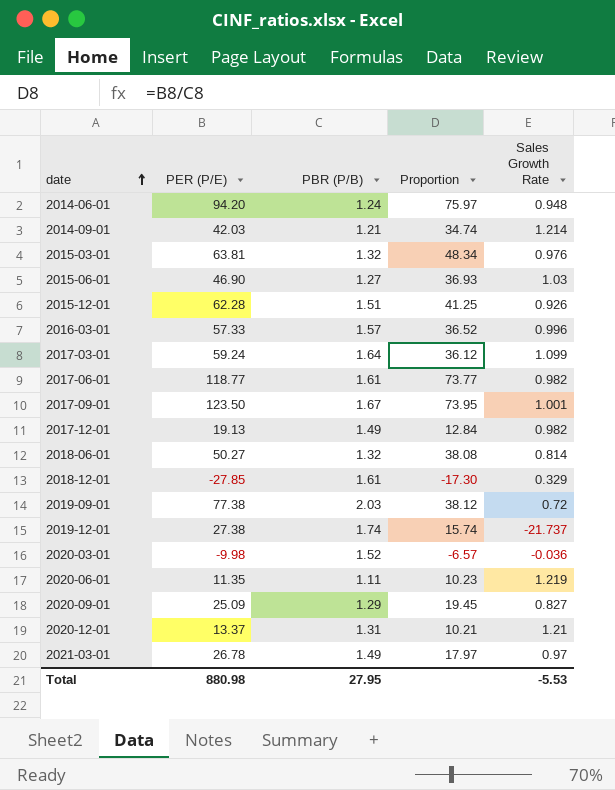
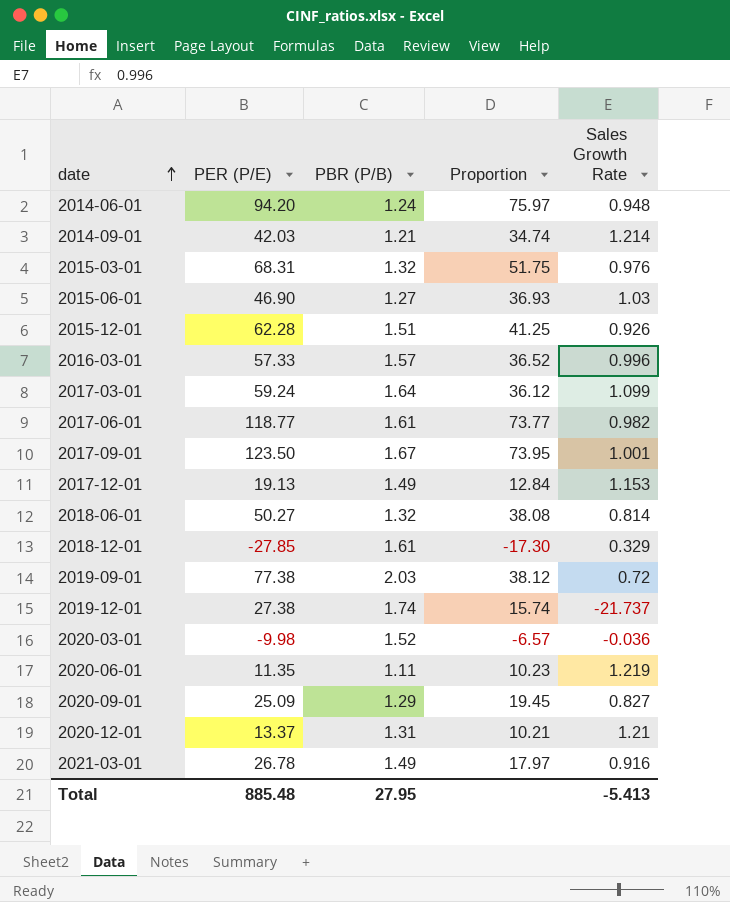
2015-03-01 | PER (P/E): 63.81 -> 68.31
2015-03-01 | Proportion: 48.34 -> 51.75
2017-12-01 | Sales Growth Rate: 0.982 -> 1.153
2021-03-01 | Sales Growth Rate: 0.97 -> 0.916
Total | PER (P/E): 880.98 -> 885.48
Total | Sales Growth Rate: -5.53 -> -5.413

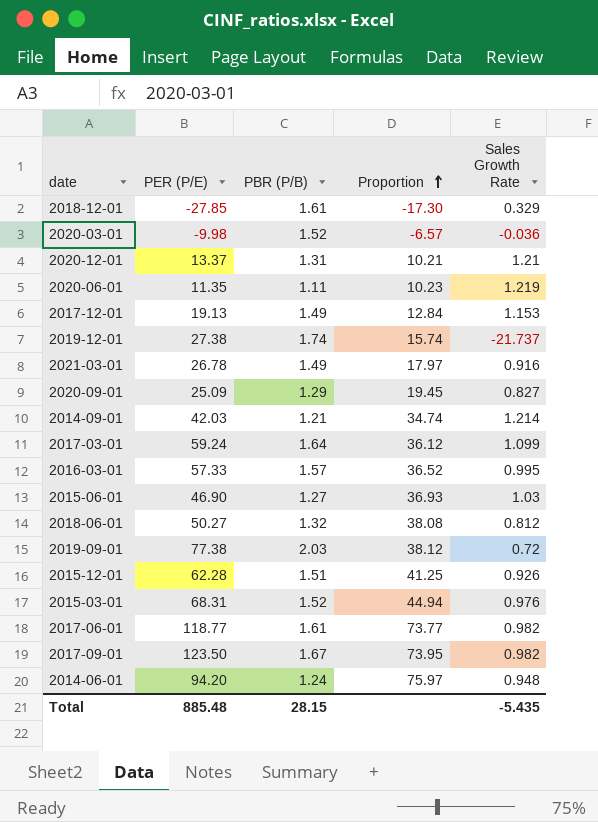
row order: date ascending -> Proportion ascending
2016-03-01 | Sales Growth Rate: 0.996 -> 0.995
2018-06-01 | Sales Growth Rate: 0.814 -> 0.812
2015-03-01 | PBR (P/B): 1.32 -> 1.52
2015-03-01 | Proportion: 51.75 -> 44.94
2017-09-01 | Sales Growth Rate: 1.001 -> 0.982
Total | PBR (P/B): 27.95 -> 28.15
Total | Sales Growth Rate: -5.413 -> -5.435

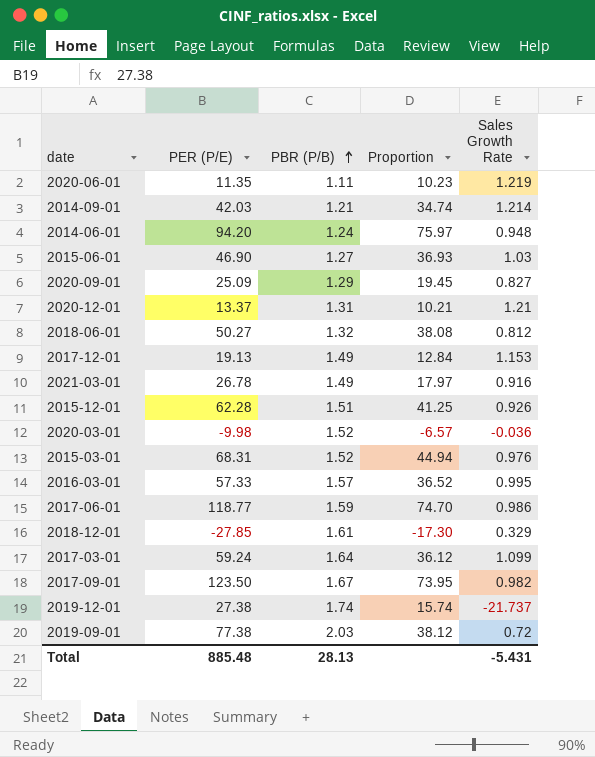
row order: Proportion ascending -> PBR (P/B) ascending
2017-06-01 | PBR (P/B): 1.61 -> 1.59
2017-06-01 | Proportion: 73.77 -> 74.70
2017-06-01 | Sales Growth Rate: 0.982 -> 0.986
Total | PBR (P/B): 28.15 -> 28.13
Total | Sales Growth Rate: -5.435 -> -5.431

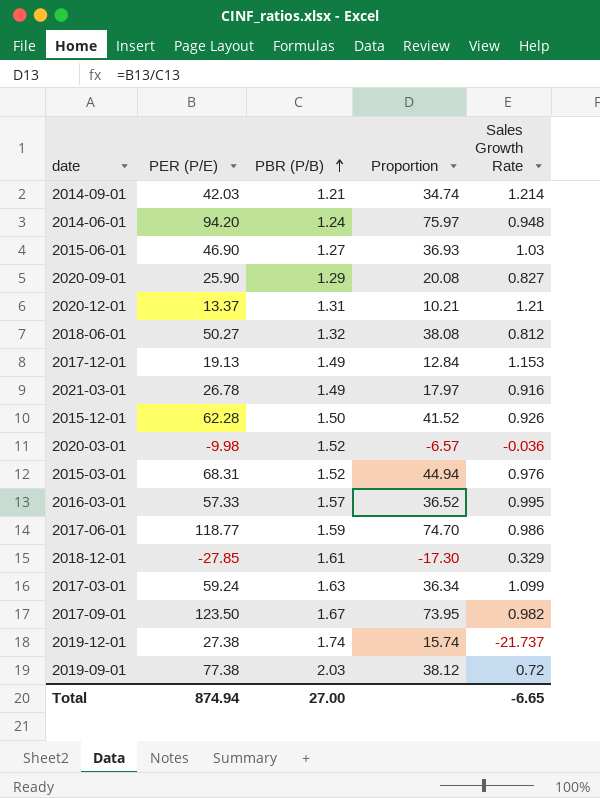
row 2020-06-01: 11.35 | 1.11 | 10.23 | 1.219 -> none
2020-09-01 | PER (P/E): 25.09 -> 25.90
2020-09-01 | Proportion: 19.45 -> 20.08
2015-12-01 | PBR (P/B): 1.51 -> 1.50
2015-12-01 | Proportion: 41.25 -> 41.52
2017-03-01 | PBR (P/B): 1.64 -> 1.63
2017-03-01 | Proportion: 36.12 -> 36.34
Total | PER (P/E): 885.48 -> 874.94
Total | PBR (P/B): 28.13 -> 27.00
Total | Sales Growth Rate: -5.431 -> -6.65

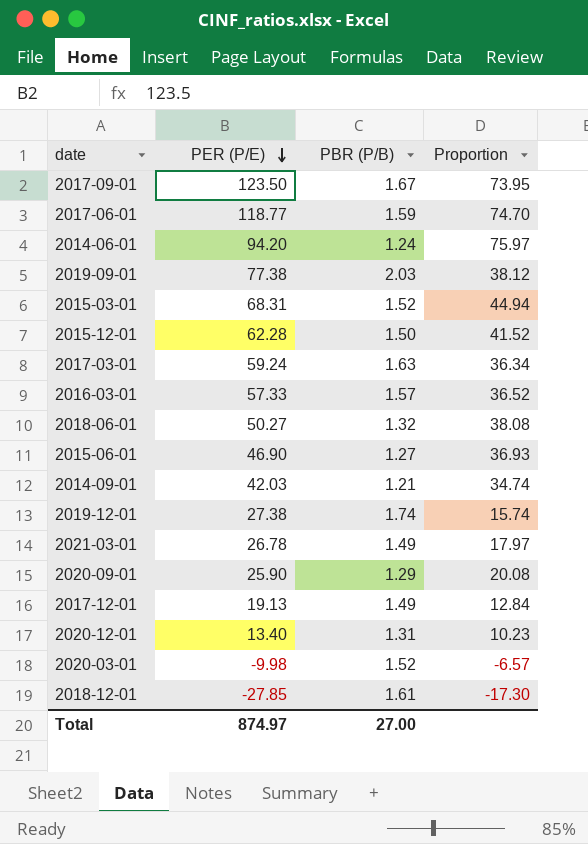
row order: PBR (P/B) ascending -> PER (P/E) descending
column Sales Growth Rate | position: 5 -> none
2020-12-01 | PER (P/E): 13.37 -> 13.40
2020-12-01 | Proportion: 10.21 -> 10.23
Total | PER (P/E): 874.94 -> 874.97

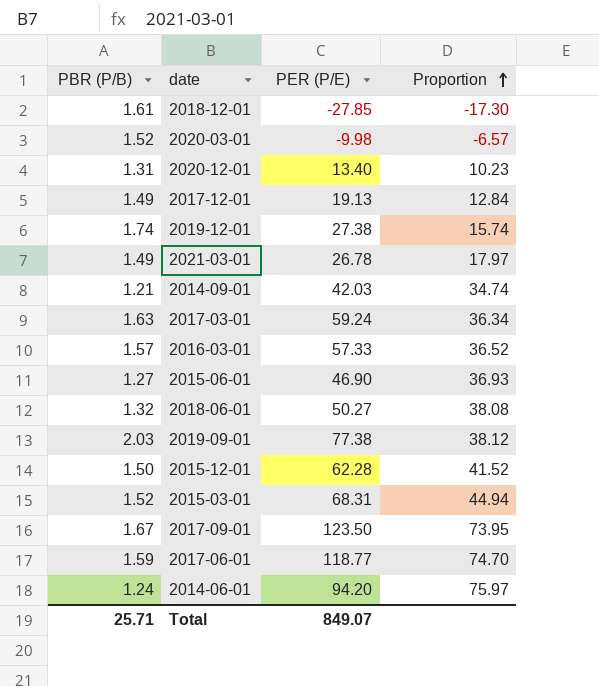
row order: PER (P/E) descending -> Proportion ascending
column PBR (P/B) | position: 3 -> 1
row 2020-09-01: 25.90 | 1.29 | 20.08 -> none
Total | PBR (P/B): 27.00 -> 25.71
Total | PER (P/E): 874.97 -> 849.07

